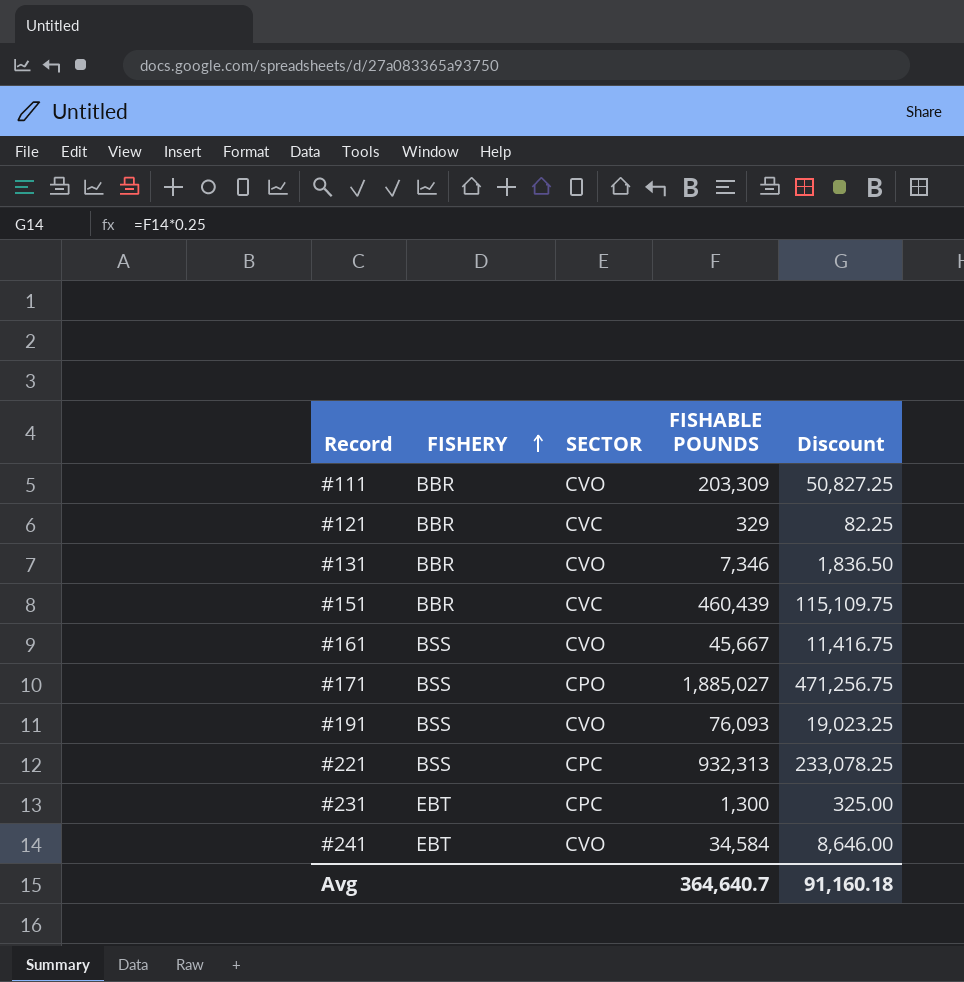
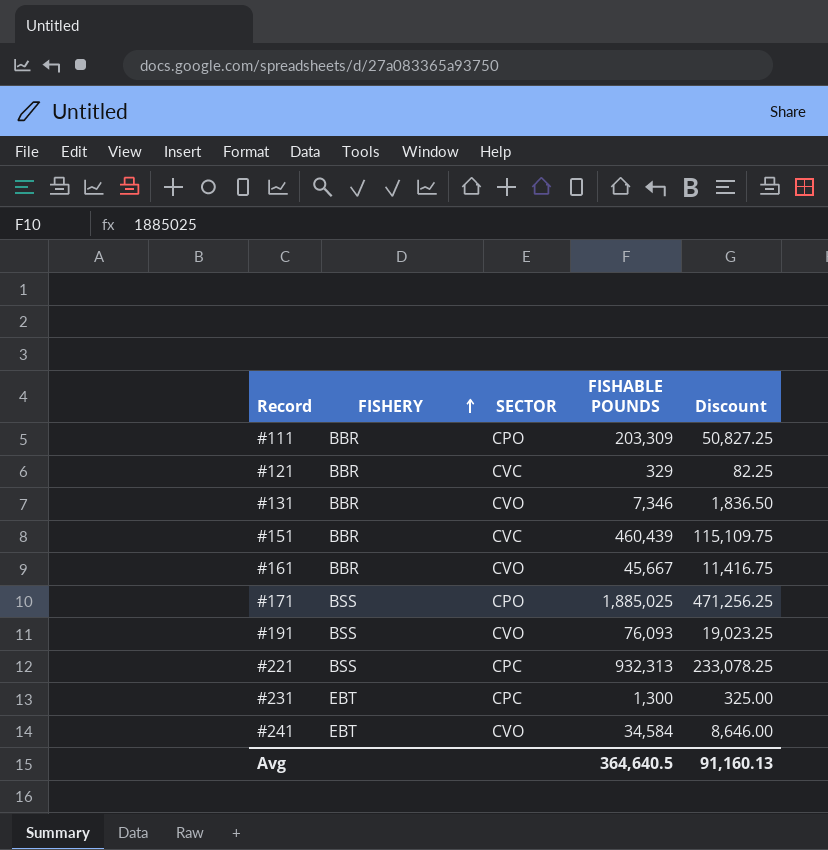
#111 | SECTOR: CVO -> CPO
#161 | FISHERY: BSS -> BBR
#171 | FISHABLE POUNDS: 1,885,027 -> 1,885,025
#171 | Discount: 471,256.75 -> 471,256.25
Avg | FISHABLE POUNDS: 364,640.7 -> 364,640.5
Avg | Discount: 91,160.18 -> 91,160.13

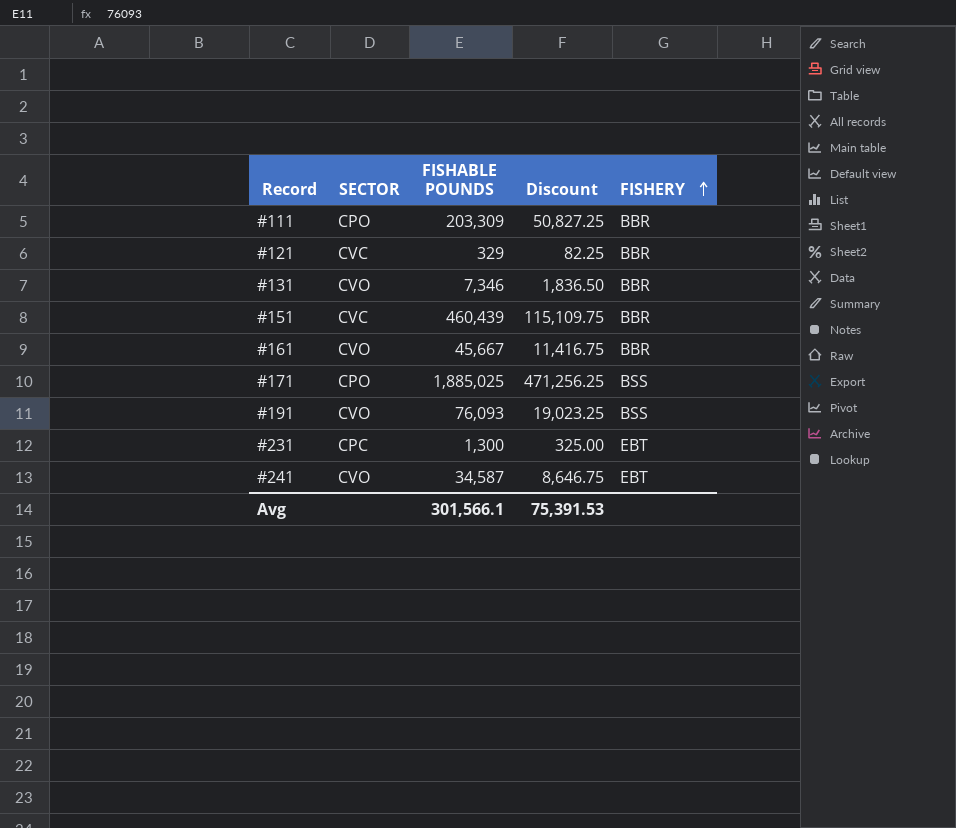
column FISHERY | position: 2 -> 5
row #221: BSS | CPC | 932,313 | 233,078.25 -> none
#241 | FISHABLE POUNDS: 34,584 -> 34,587
#241 | Discount: 8,646.00 -> 8,646.75
Avg | FISHABLE POUNDS: 364,640.5 -> 301,566.1
Avg | Discount: 91,160.13 -> 75,391.53

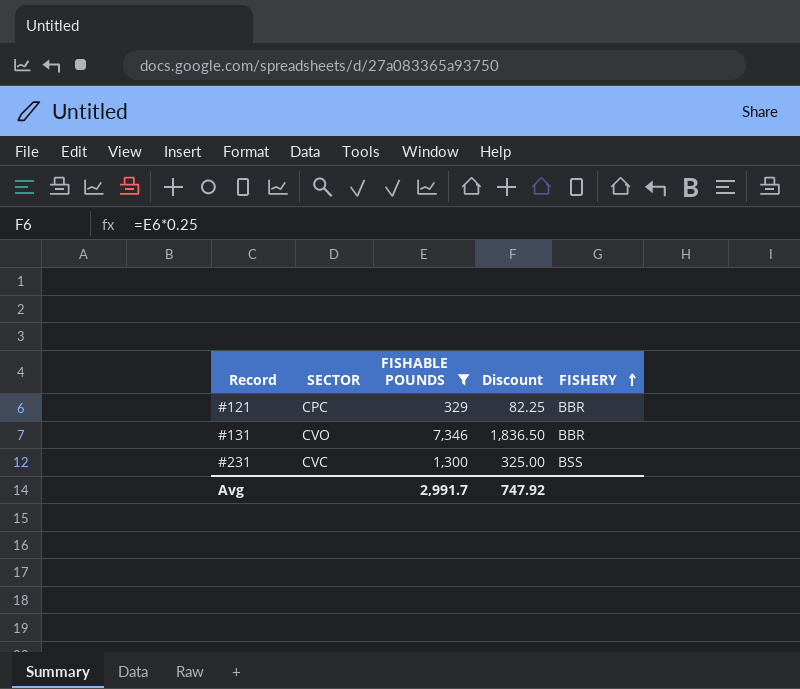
filter: none -> FISHABLE POUNDS <= 7,346
#121 | SECTOR: CVC -> CPC
#231 | SECTOR: CPC -> CVC
#231 | FISHERY: EBT -> BSS
Avg | FISHABLE POUNDS: 301,566.1 -> 2,991.7
Avg | Discount: 75,391.53 -> 747.92

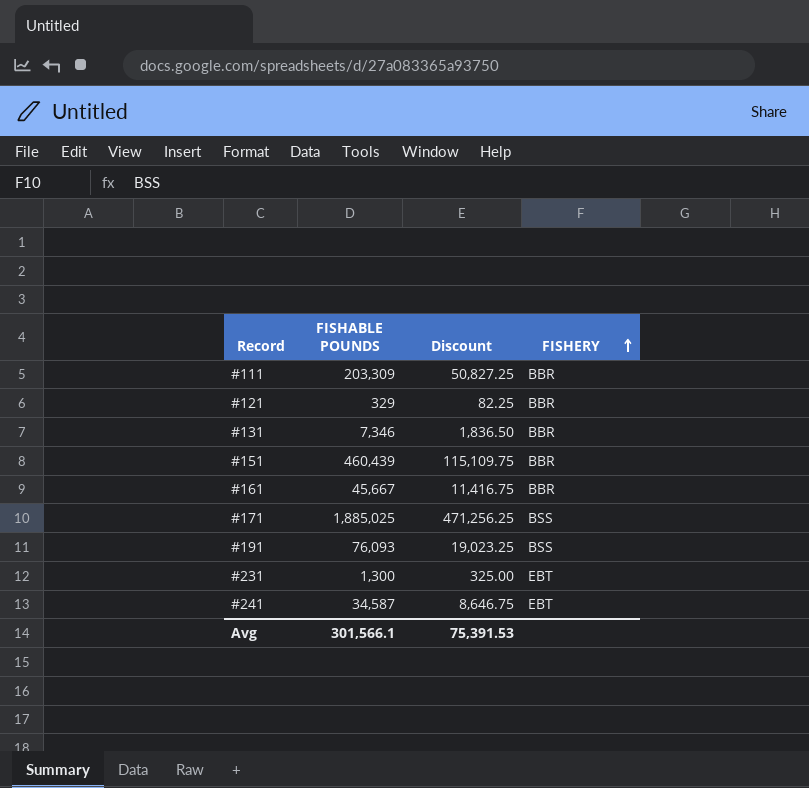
filter: FISHABLE POUNDS <= 7,346 -> none
column SECTOR | position: 2 -> none
#231 | FISHERY: BSS -> EBT
Avg | FISHABLE POUNDS: 2,991.7 -> 301,566.1
Avg | Discount: 747.92 -> 75,391.53

